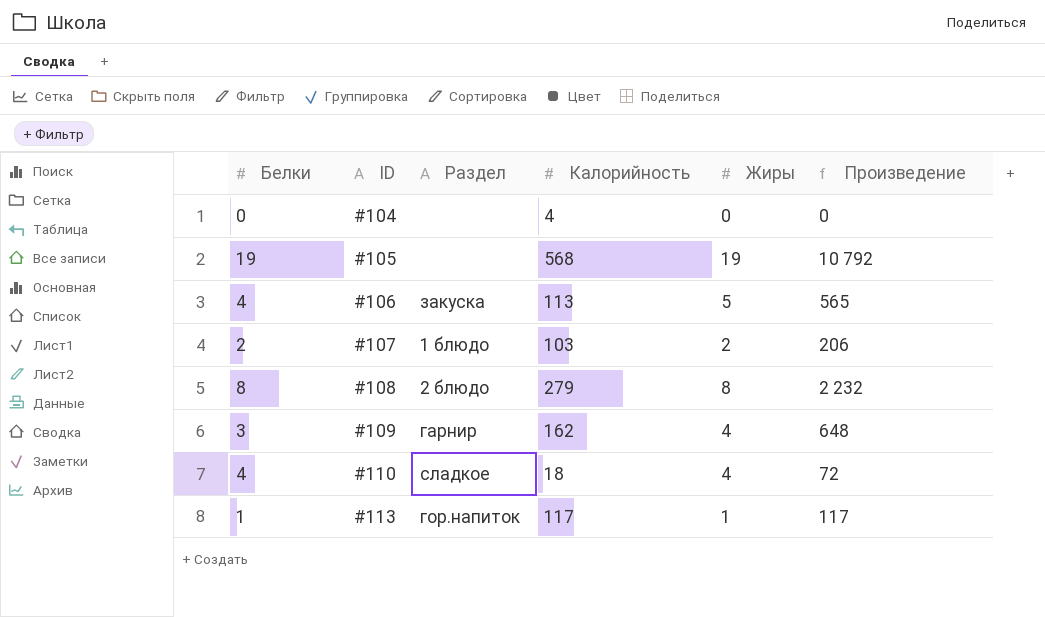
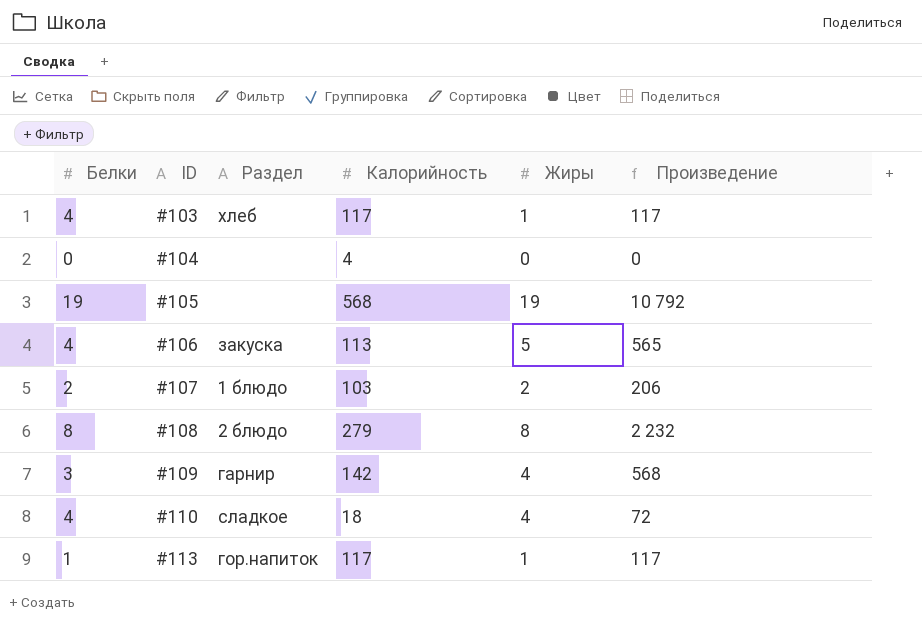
row #103: none -> 4 | хлеб | 117 | 1 | 117
#109 | Калорийность: 162 -> 142
#109 | Произведение: 648 -> 568

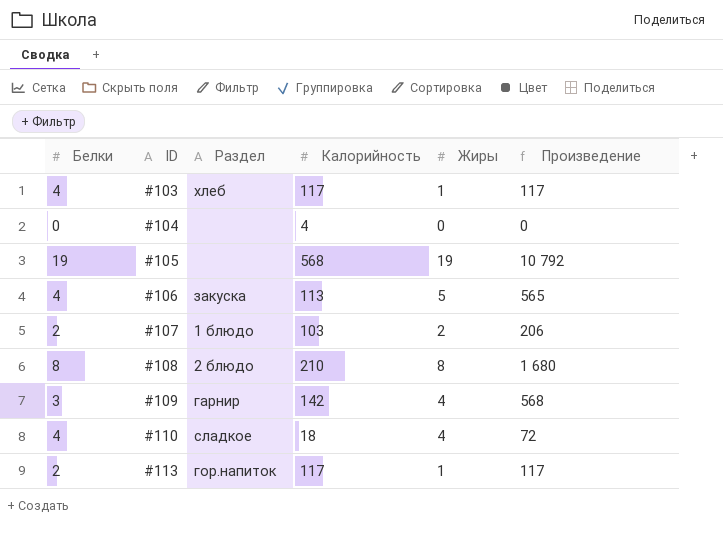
#108 | Калорийность: 279 -> 210
#108 | Произведение: 2 232 -> 1 680
#113 | Белки: 1 -> 2

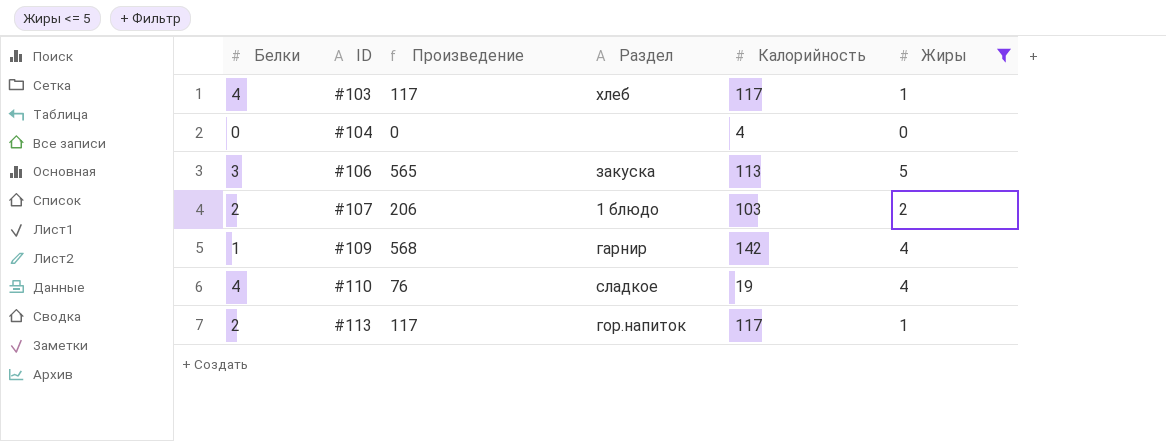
filter: none -> Жиры <= 5
column Произведение | position: 6 -> 3
#106 | Белки: 4 -> 3
#109 | Белки: 3 -> 1
#110 | Произведение: 72 -> 76
#110 | Калорийность: 18 -> 19

